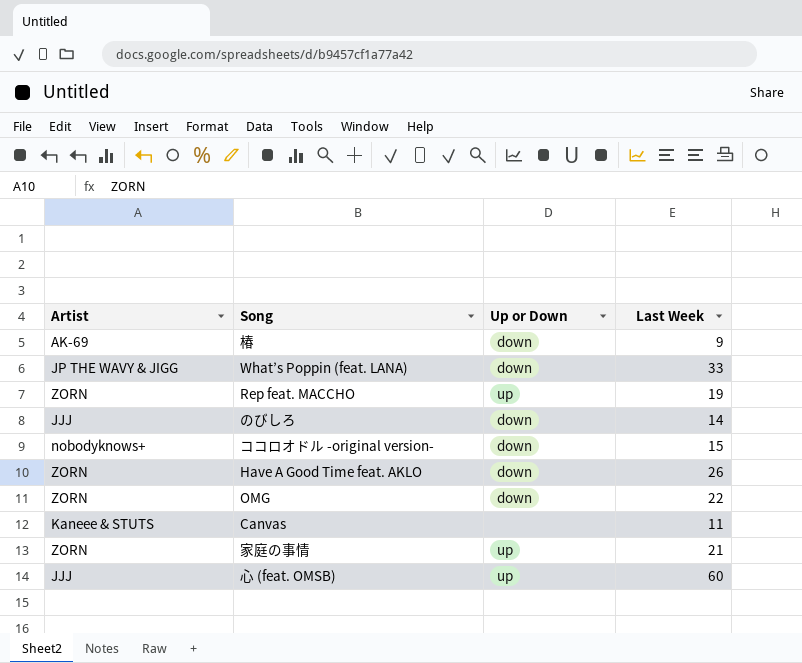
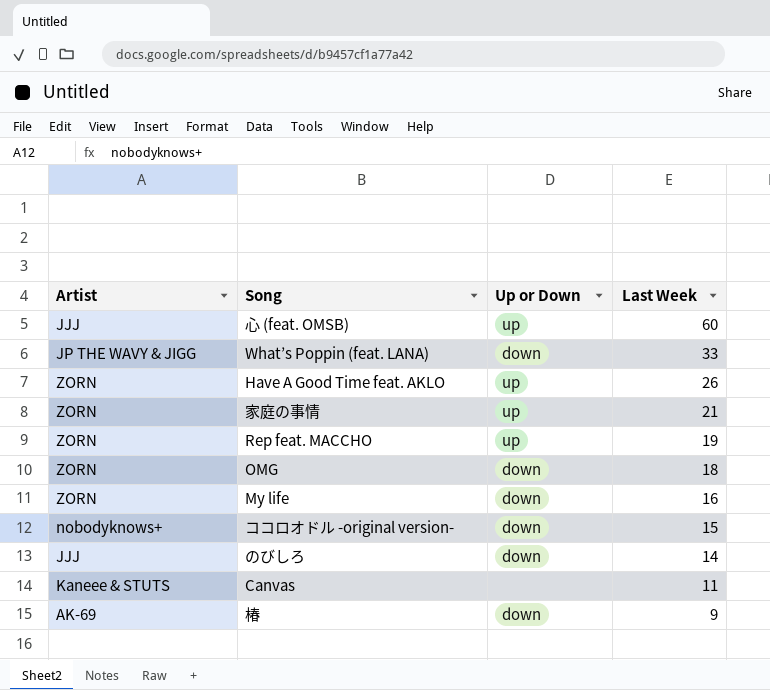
row order: none -> Last Week descending
Have A Good Time feat. AKLO | Up or Down: down -> up
OMG | Last Week: 22 -> 18
row My life: none -> ZORN | down | 16

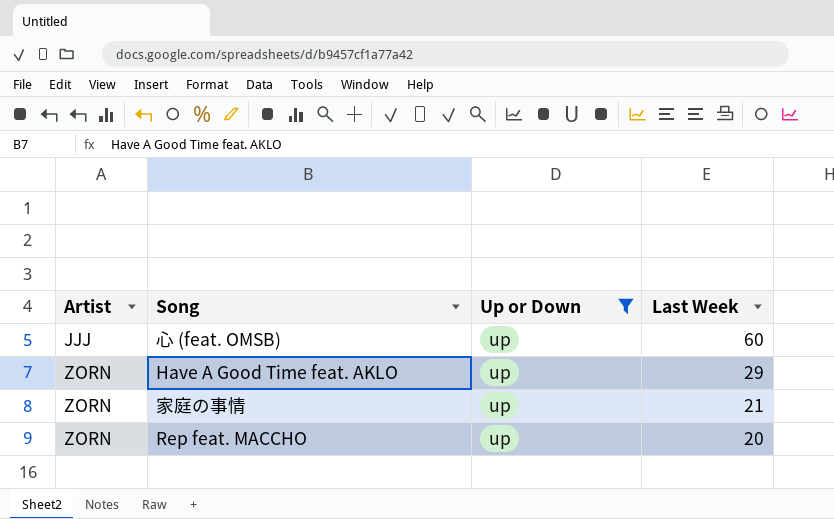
filter: none -> Up or Down = up
Have A Good Time feat. AKLO | Last Week: 26 -> 29
Rep feat. MACCHO | Last Week: 19 -> 20

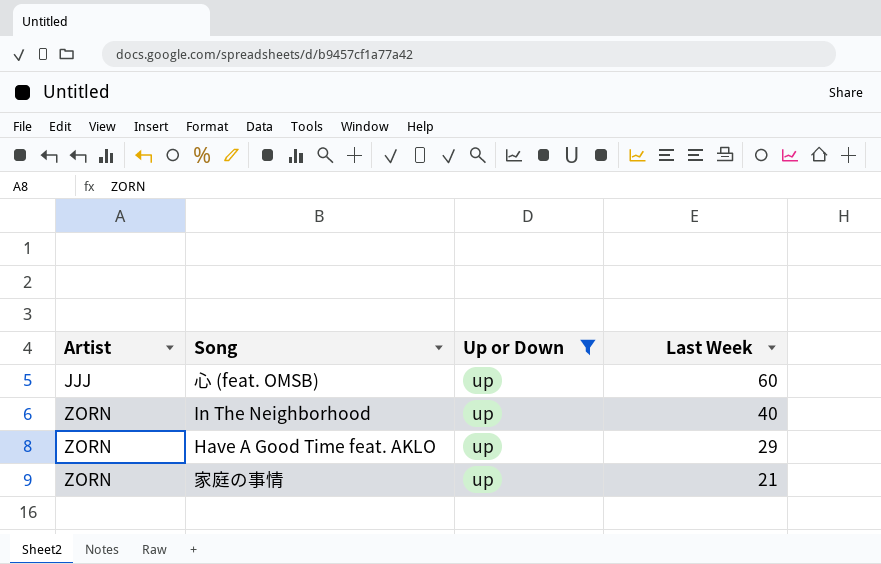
row Rep feat. MACCHO: ZORN | up | 20 -> none
row In The Neighborhood: none -> ZORN | up | 40

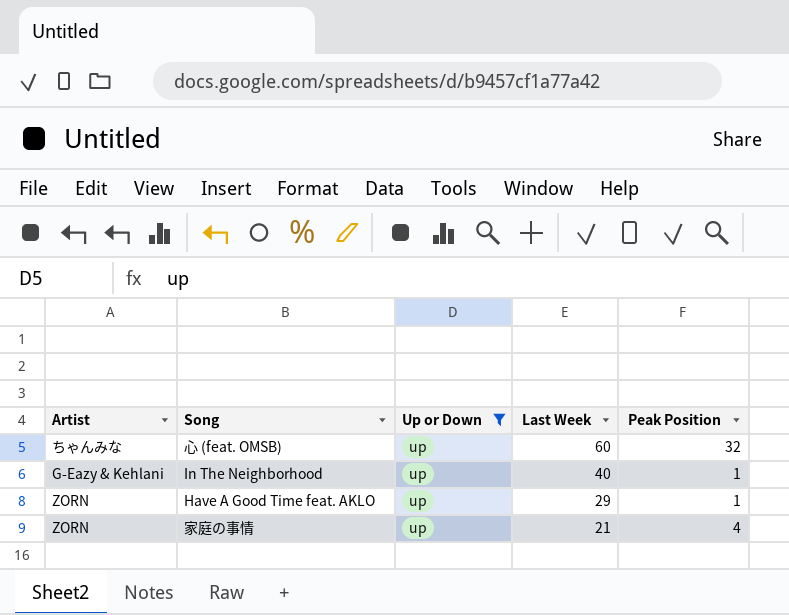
column Peak Position | position: none -> 5
心 (feat. OMSB) | Artist: JJJ -> ちゃんみな
In The Neighborhood | Artist: ZORN -> G-Eazy & Kehlani

